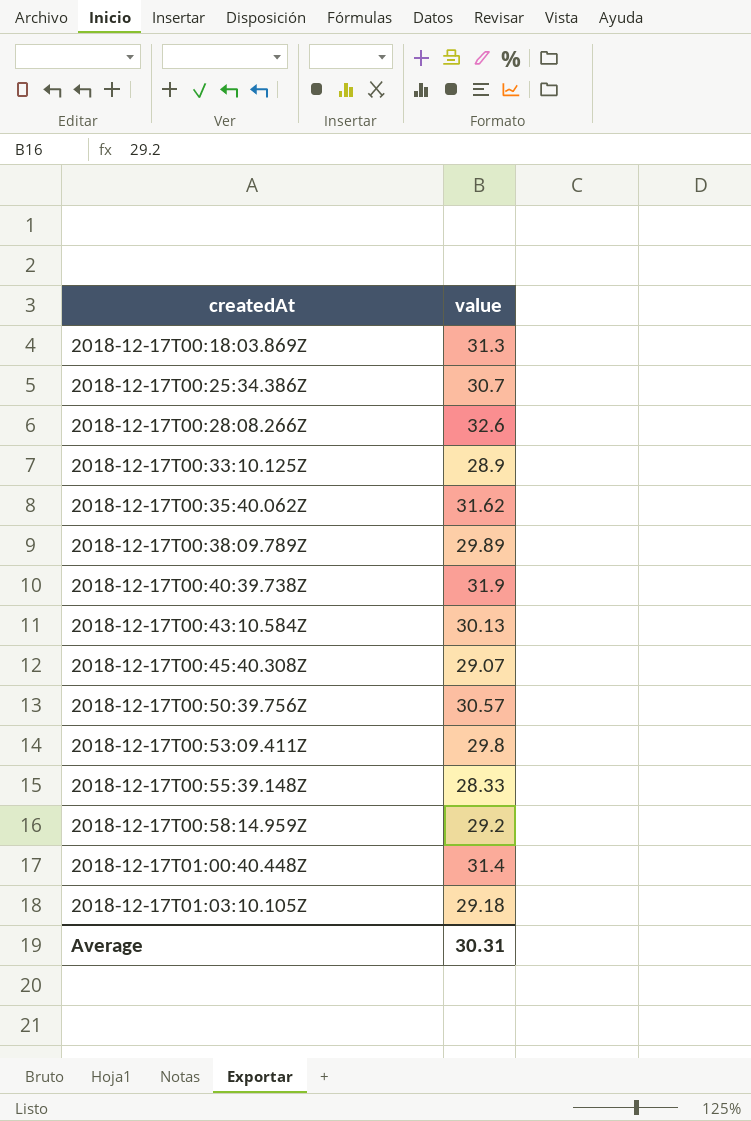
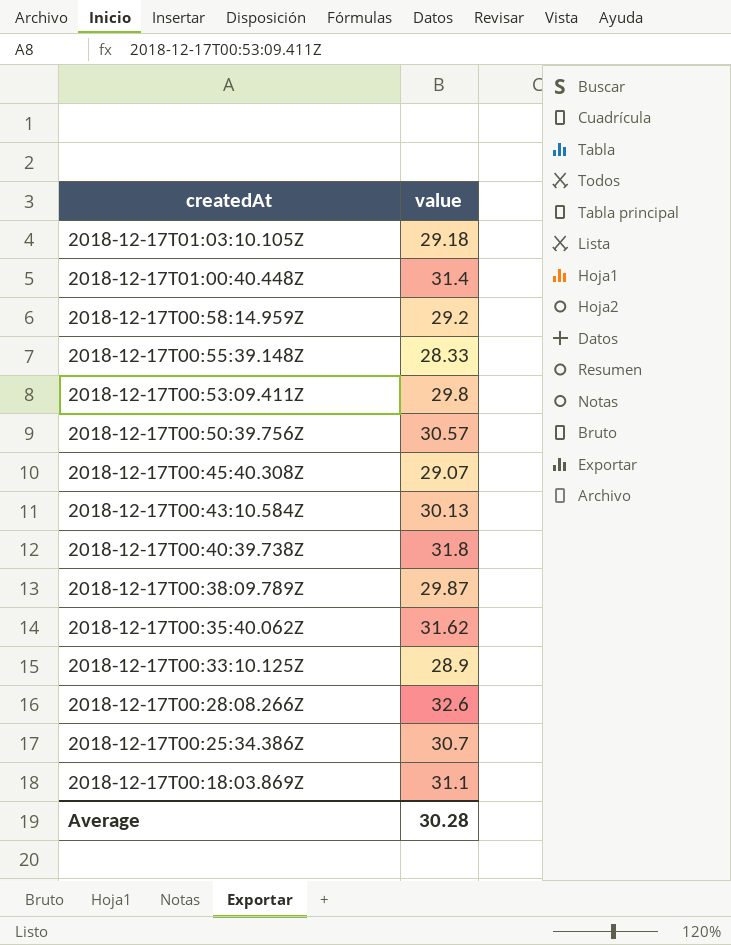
row order: createdAt ascending -> createdAt descending
2018-12-17T00:40:39.738Z | value: 31.9 -> 31.8
2018-12-17T00:38:09.789Z | value: 29.89 -> 29.87
2018-12-17T00:18:03.869Z | value: 31.3 -> 31.1
Average | value: 30.31 -> 30.28

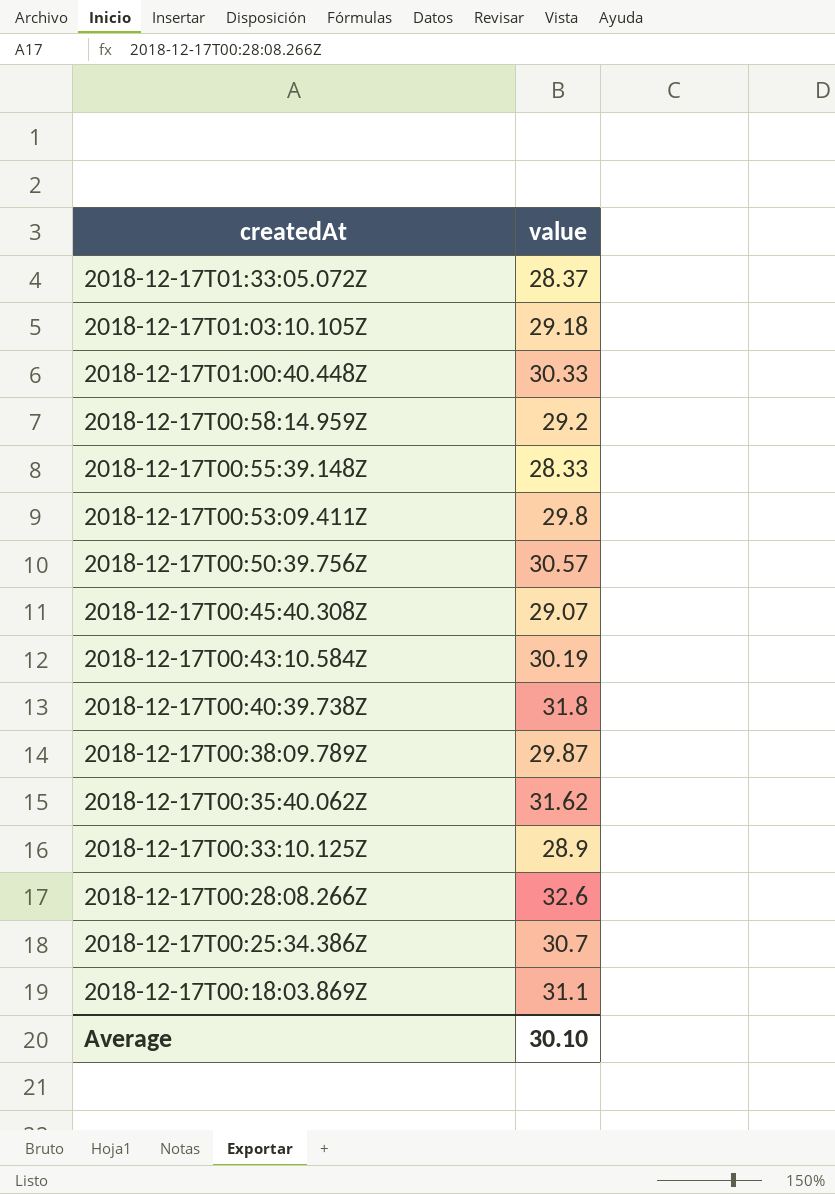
row 2018-12-17T01:33:05.072Z: none -> 28.37
2018-12-17T01:00:40.448Z | value: 31.4 -> 30.33
2018-12-17T00:43:10.584Z | value: 30.13 -> 30.19
Average | value: 30.28 -> 30.10

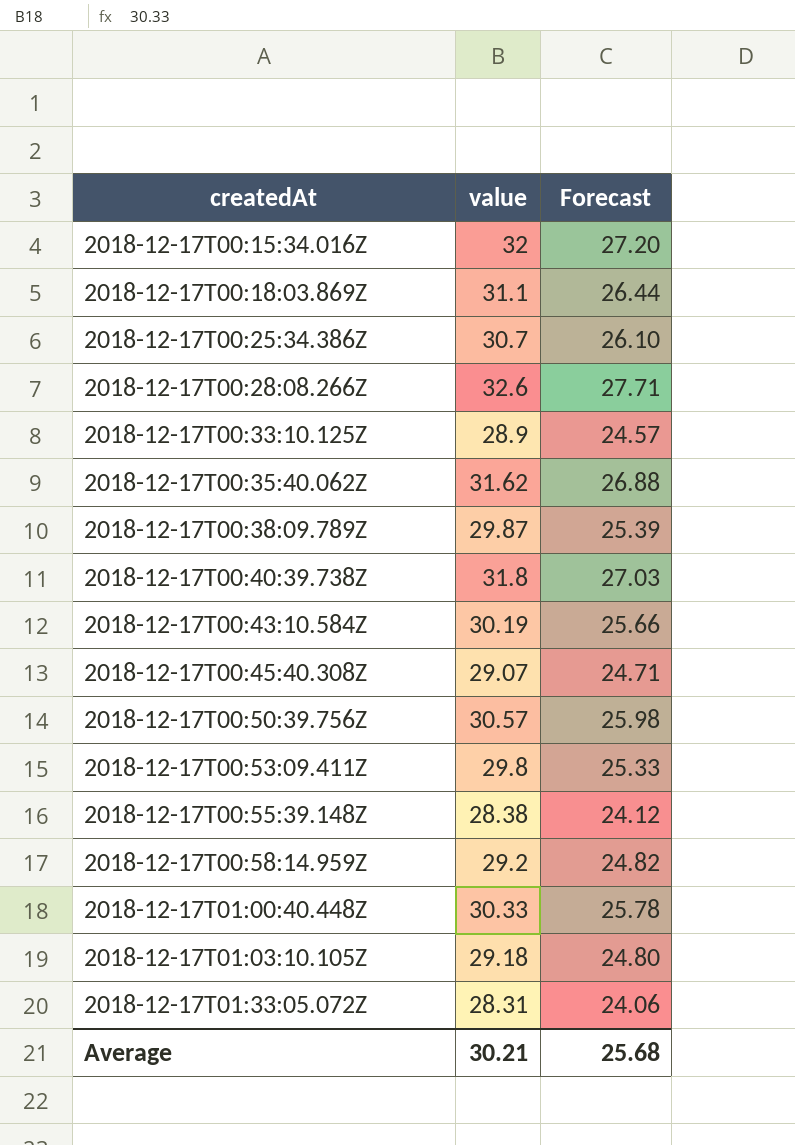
row order: createdAt descending -> createdAt ascending
column Forecast | formula: none -> [value] * 0.85
row 2018-12-17T00:15:34.016Z: none -> 32 | 27.20
2018-12-17T00:55:39.148Z | value: 28.33 -> 28.38
2018-12-17T01:33:05.072Z | value: 28.37 -> 28.31
Average | value: 30.10 -> 30.21

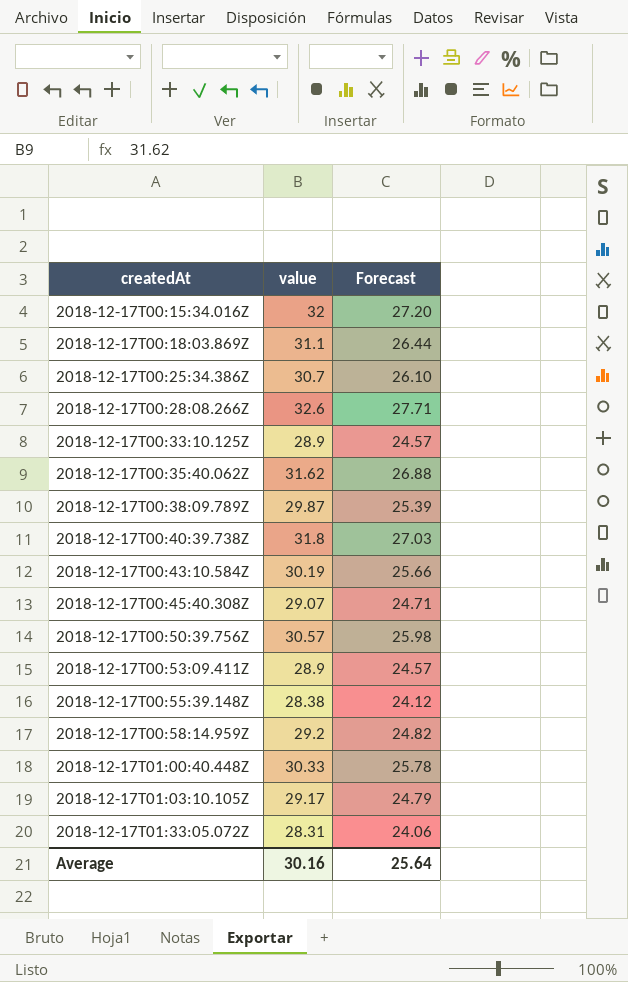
2018-12-17T00:53:09.411Z | value: 29.8 -> 28.9
2018-12-17T00:53:09.411Z | Forecast: 25.33 -> 24.57
2018-12-17T01:03:10.105Z | value: 29.18 -> 29.17
2018-12-17T01:03:10.105Z | Forecast: 24.80 -> 24.79
Average | value: 30.21 -> 30.16
Average | Forecast: 25.68 -> 25.64

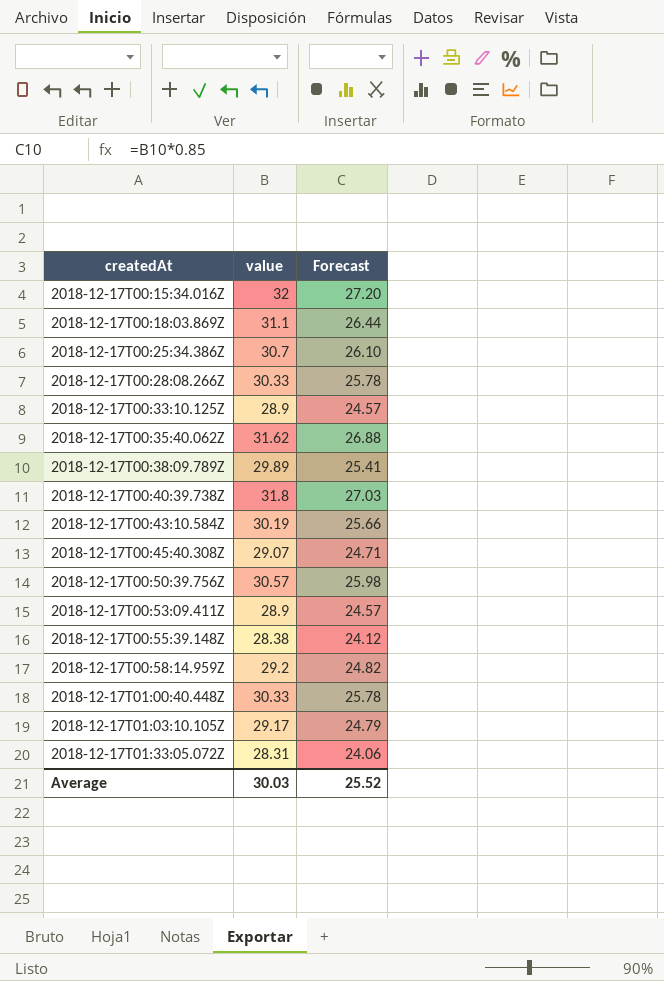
2018-12-17T00:28:08.266Z | value: 32.6 -> 30.33
2018-12-17T00:28:08.266Z | Forecast: 27.71 -> 25.78
2018-12-17T00:38:09.789Z | value: 29.87 -> 29.89
2018-12-17T00:38:09.789Z | Forecast: 25.39 -> 25.41
Average | value: 30.16 -> 30.03
Average | Forecast: 25.64 -> 25.52

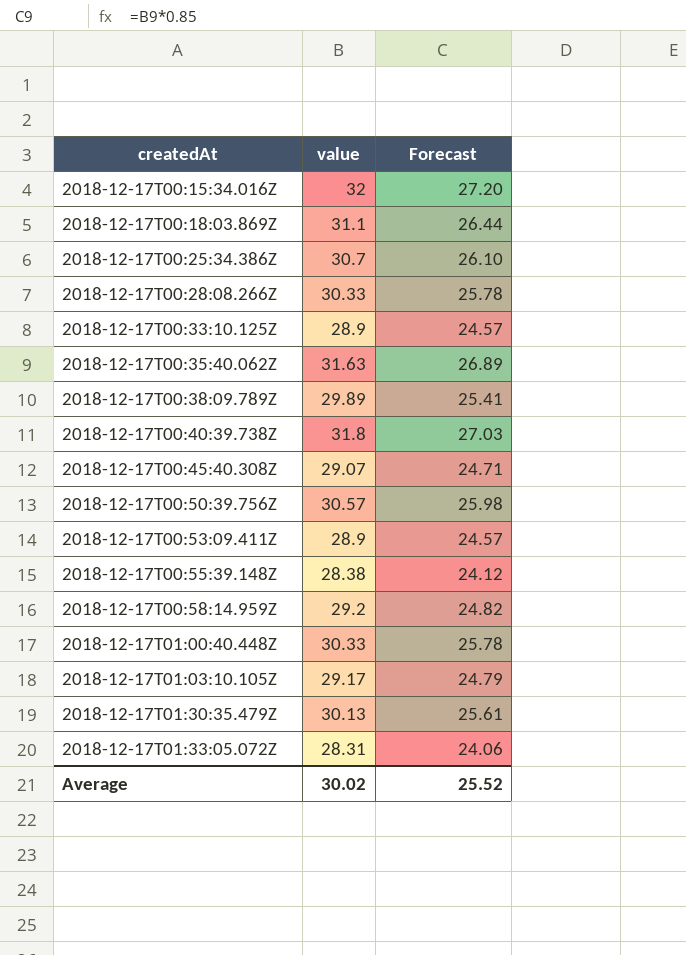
row 2018-12-17T00:43:10.584Z: 30.19 | 25.66 -> none
2018-12-17T00:35:40.062Z | value: 31.62 -> 31.63
2018-12-17T00:35:40.062Z | Forecast: 26.88 -> 26.89
row 2018-12-17T01:30:35.479Z: none -> 30.13 | 25.61
Average | value: 30.03 -> 30.02

